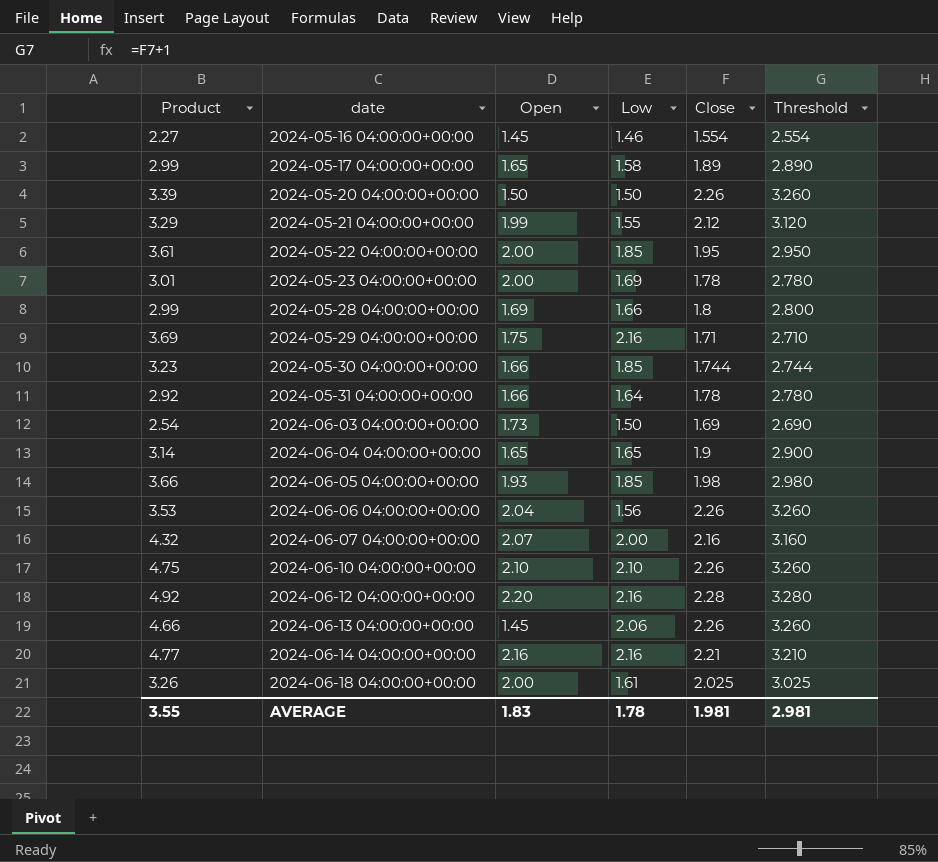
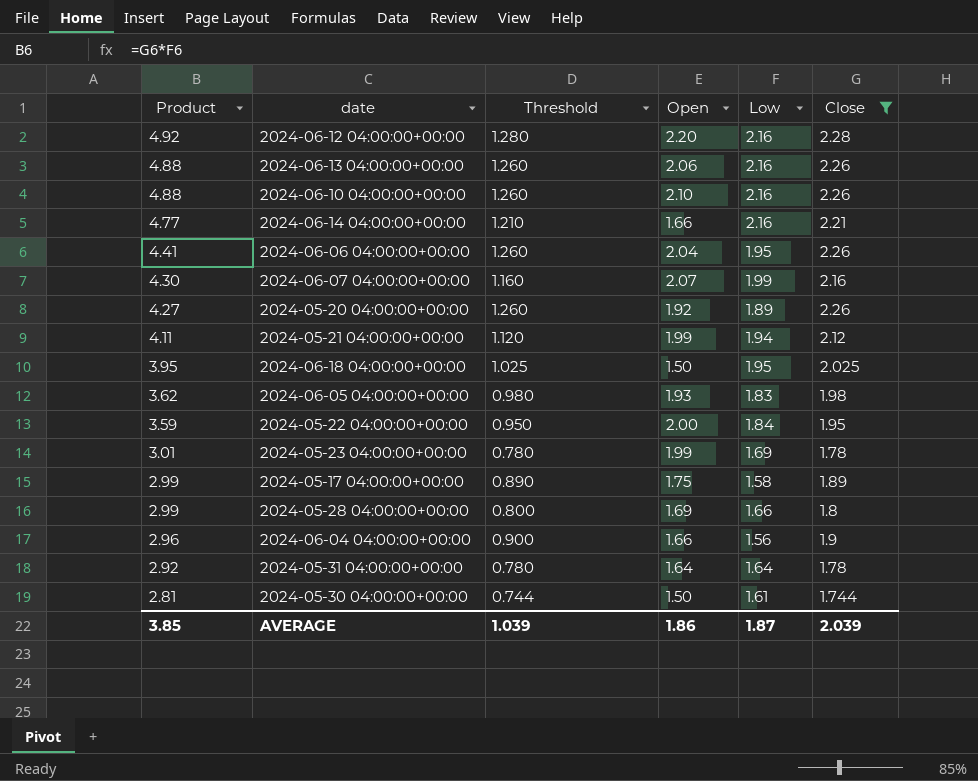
filter: none -> Close >= 1.744
row order: date ascending -> Product descending
column Threshold | formula: [Close] + 1 -> [Close] - 1
column Threshold | position: 6 -> 3
2024-06-13 04:00:00+00:00 | Product: 4.66 -> 4.88
2024-06-13 04:00:00+00:00 | Open: 1.45 -> 2.06
2024-06-13 04:00:00+00:00 | Low: 2.06 -> 2.16
2024-06-10 04:00:00+00:00 | Product: 4.75 -> 4.88
2024-06-10 04:00:00+00:00 | Low: 2.10 -> 2.16
2024-06-14 04:00:00+00:00 | Open: 2.16 -> 1.66
2024-06-06 04:00:00+00:00 | Product: 3.53 -> 4.41
2024-06-06 04:00:00+00:00 | Low: 1.56 -> 1.95
2024-06-07 04:00:00+00:00 | Product: 4.32 -> 4.30
2024-06-07 04:00:00+00:00 | Low: 2.00 -> 1.99
2024-05-20 04:00:00+00:00 | Product: 3.39 -> 4.27
2024-05-20 04:00:00+00:00 | Open: 1.50 -> 1.92
2024-05-20 04:00:00+00:00 | Low: 1.50 -> 1.89
2024-05-21 04:00:00+00:00 | Product: 3.29 -> 4.11
2024-05-21 04:00:00+00:00 | Low: 1.55 -> 1.94
2024-06-18 04:00:00+00:00 | Product: 3.26 -> 3.95
2024-06-18 04:00:00+00:00 | Open: 2.00 -> 1.50
2024-06-18 04:00:00+00:00 | Low: 1.61 -> 1.95
2024-06-05 04:00:00+00:00 | Product: 3.66 -> 3.62
2024-06-05 04:00:00+00:00 | Low: 1.85 -> 1.83
2024-05-22 04:00:00+00:00 | Product: 3.61 -> 3.59
2024-05-22 04:00:00+00:00 | Low: 1.85 -> 1.84
2024-05-23 04:00:00+00:00 | Open: 2.00 -> 1.99
2024-05-17 04:00:00+00:00 | Open: 1.65 -> 1.75
2024-06-04 04:00:00+00:00 | Product: 3.14 -> 2.96
2024-06-04 04:00:00+00:00 | Open: 1.65 -> 1.66
2024-06-04 04:00:00+00:00 | Low: 1.65 -> 1.56
2024-05-31 04:00:00+00:00 | Open: 1.66 -> 1.64
2024-05-30 04:00:00+00:00 | Product: 3.23 -> 2.81
2024-05-30 04:00:00+00:00 | Open: 1.66 -> 1.50
2024-05-30 04:00:00+00:00 | Low: 1.85 -> 1.61
AVERAGE | Product: 3.55 -> 3.85
AVERAGE | Threshold: 2.981 -> 1.039
AVERAGE | Open: 1.83 -> 1.86
AVERAGE | Low: 1.78 -> 1.87
AVERAGE | Close: 1.981 -> 2.039

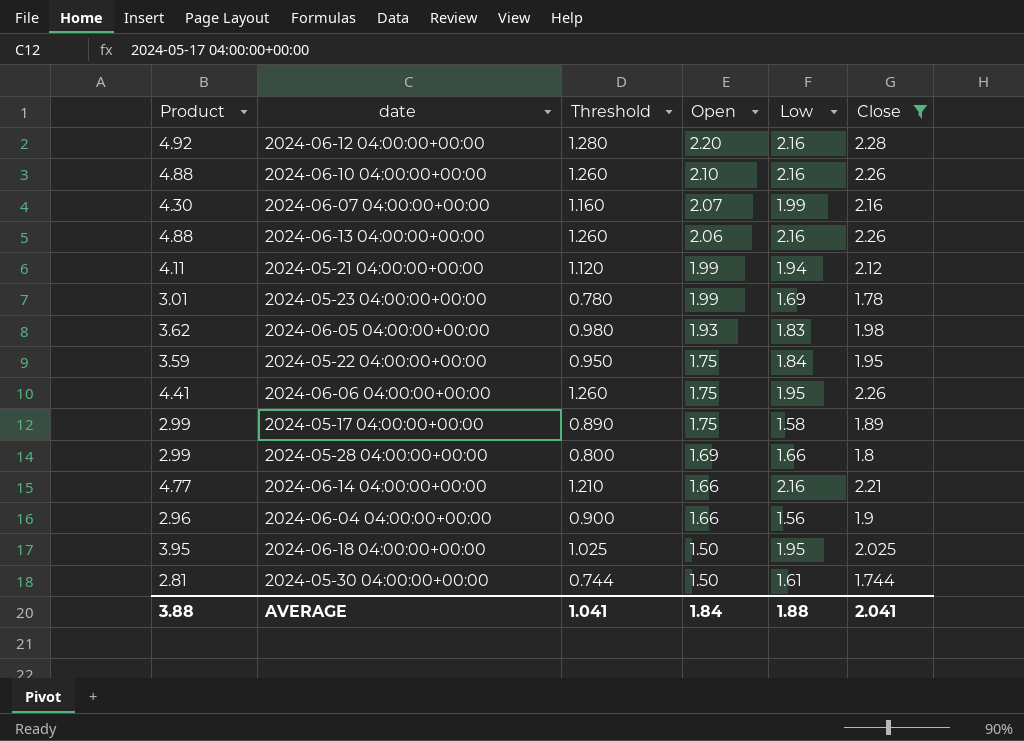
row order: Product descending -> Open descending
row 2024-05-20 04:00:00+00:00: 4.27 | 1.260 | 1.92 | 1.89 | 2.26 -> none
row 2024-05-31 04:00:00+00:00: 2.92 | 0.780 | 1.64 | 1.64 | 1.78 -> none
2024-05-22 04:00:00+00:00 | Open: 2.00 -> 1.75
2024-06-06 04:00:00+00:00 | Open: 2.04 -> 1.75
AVERAGE | Product: 3.85 -> 3.88
AVERAGE | Threshold: 1.039 -> 1.041
AVERAGE | Open: 1.86 -> 1.84
AVERAGE | Low: 1.87 -> 1.88
AVERAGE | Close: 2.039 -> 2.041

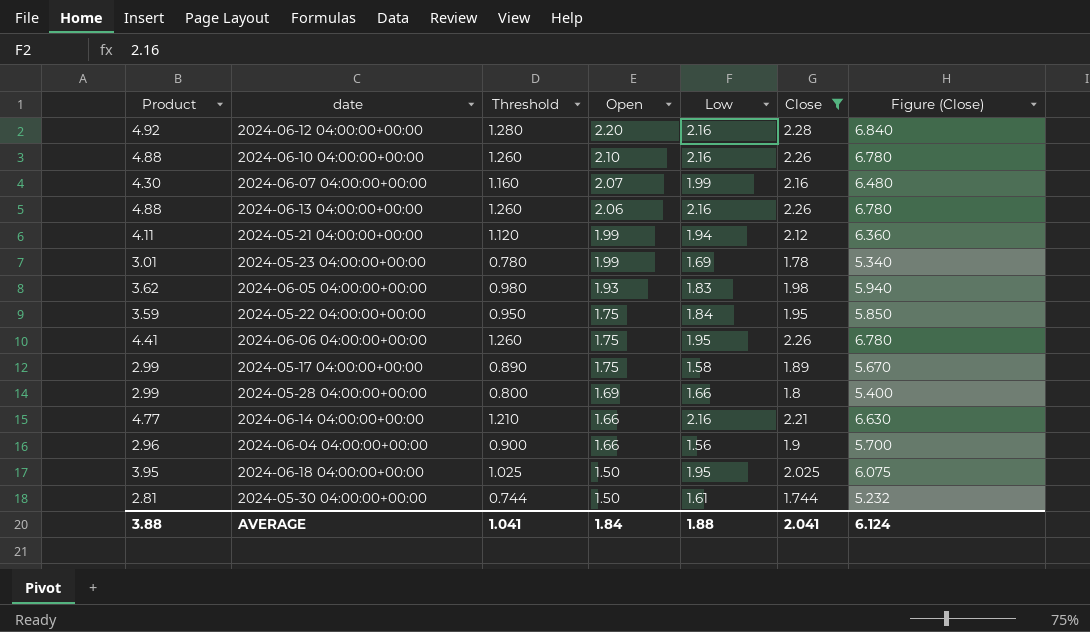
column Figure (Close) | formula: none -> [Close] * 3

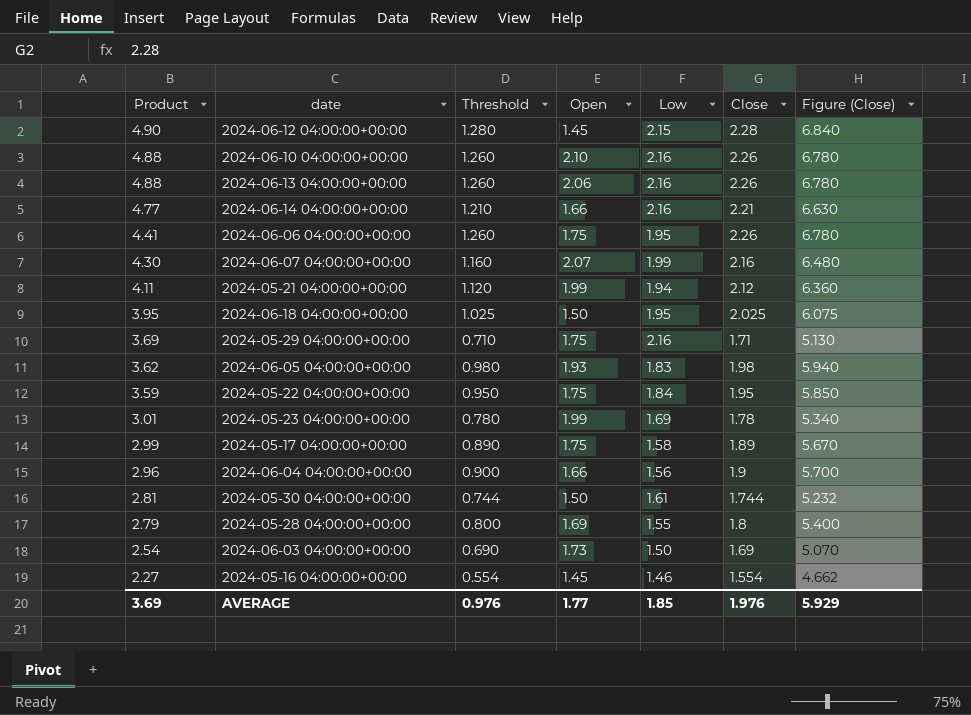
filter: Close >= 1.744 -> none
row order: Open descending -> Product descending
2024-06-12 04:00:00+00:00 | Product: 4.92 -> 4.90
2024-06-12 04:00:00+00:00 | Open: 2.20 -> 1.45
2024-06-12 04:00:00+00:00 | Low: 2.16 -> 2.15
2024-05-28 04:00:00+00:00 | Product: 2.99 -> 2.79
2024-05-28 04:00:00+00:00 | Low: 1.66 -> 1.55
AVERAGE | Product: 3.88 -> 3.69
AVERAGE | Threshold: 1.041 -> 0.976
AVERAGE | Open: 1.84 -> 1.77
AVERAGE | Low: 1.88 -> 1.85
AVERAGE | Close: 2.041 -> 1.976
AVERAGE | Figure (Close): 6.124 -> 5.929

